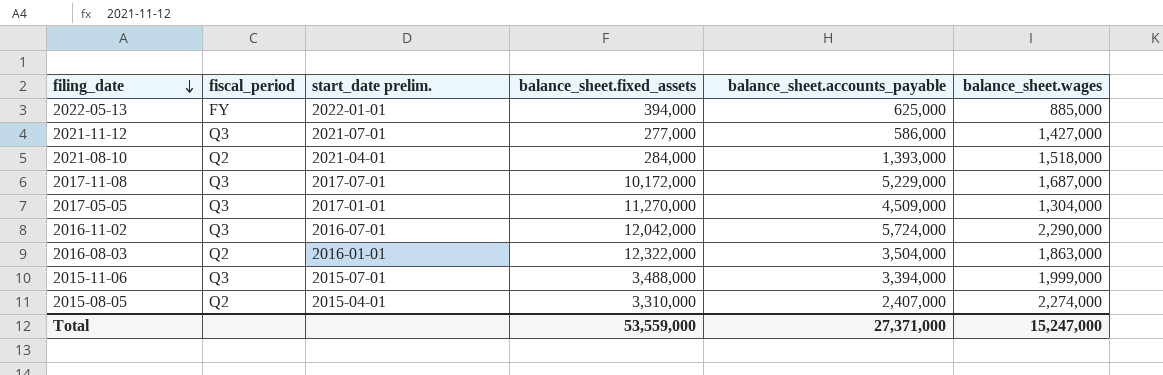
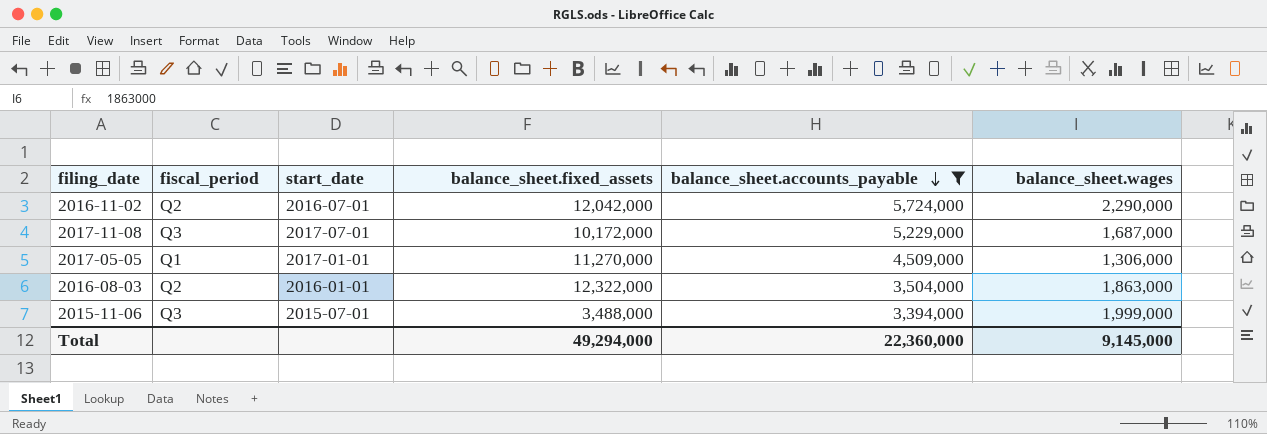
filter: none -> balance_sheet.accounts_payable >= 3,394,000
row order: filing_date descending -> balance_sheet.accounts_payable descending
column name: start_date prelim. -> start_date
2016-11-02 | fiscal_period: Q3 -> Q2
2017-05-05 | fiscal_period: Q3 -> Q1
2017-05-05 | balance_sheet.wages: 1,304,000 -> 1,306,000
Total | balance_sheet.fixed_assets: 53,559,000 -> 49,294,000
Total | balance_sheet.accounts_payable: 27,371,000 -> 22,360,000
Total | balance_sheet.wages: 15,247,000 -> 9,145,000

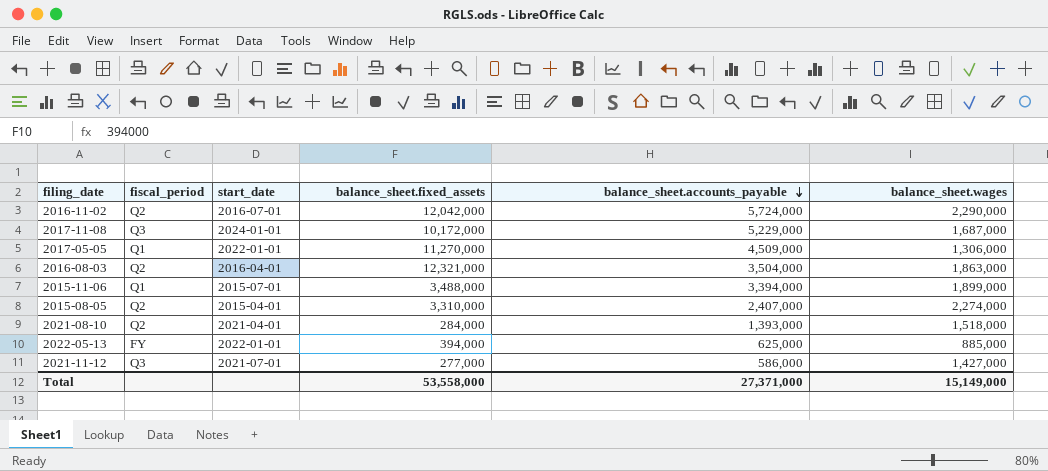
filter: balance_sheet.accounts_payable >= 3,394,000 -> none
2017-11-08 | start_date: 2017-07-01 -> 2024-01-01
2017-05-05 | start_date: 2017-01-01 -> 2022-01-01
2016-08-03 | start_date: 2016-01-01 -> 2016-04-01
2016-08-03 | balance_sheet.fixed_assets: 12,322,000 -> 12,321,000
2015-11-06 | fiscal_period: Q3 -> Q1
2015-11-06 | balance_sheet.wages: 1,999,000 -> 1,899,000
Total | balance_sheet.fixed_assets: 49,294,000 -> 53,558,000
Total | balance_sheet.accounts_payable: 22,360,000 -> 27,371,000
Total | balance_sheet.wages: 9,145,000 -> 15,149,000

